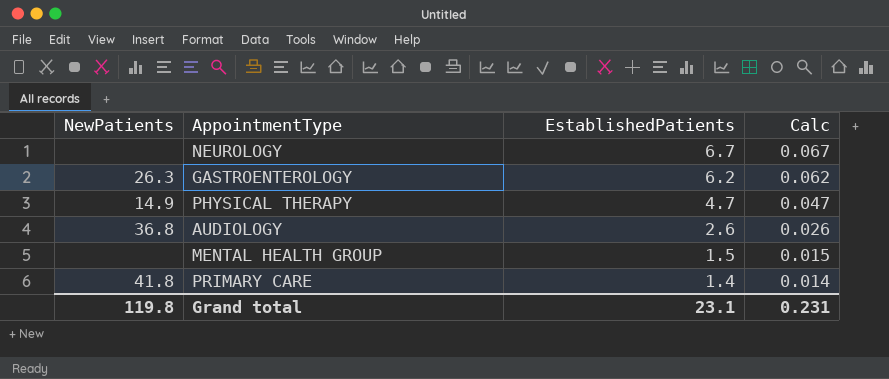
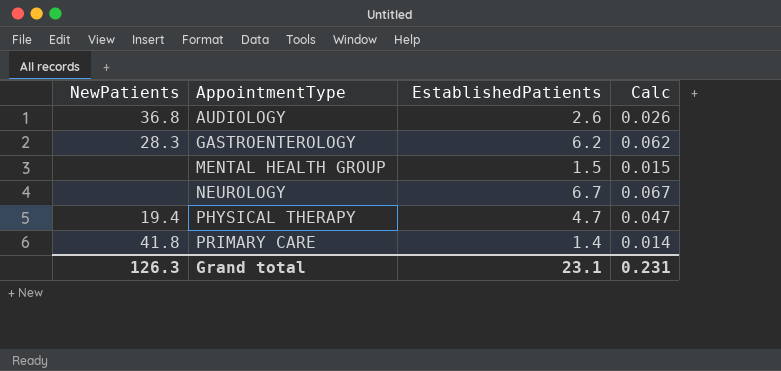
row order: EstablishedPatients descending -> AppointmentType ascending
GASTROENTEROLOGY | NewPatients: 26.3 -> 28.3
PHYSICAL THERAPY | NewPatients: 14.9 -> 19.4
Grand total | NewPatients: 119.8 -> 126.3

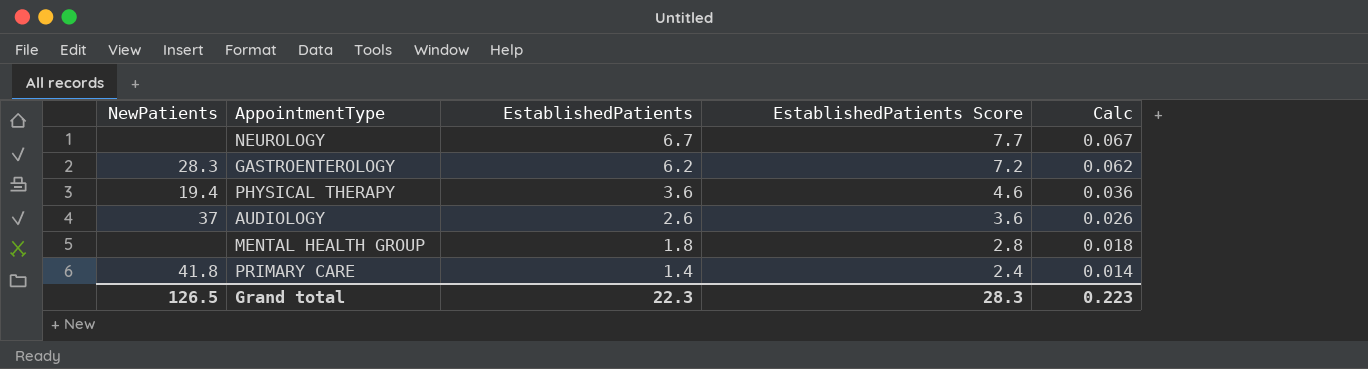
row order: AppointmentType ascending -> EstablishedPatients descending
column EstablishedPatients Score | formula: none -> [EstablishedPatients] + 1
PHYSICAL THERAPY | EstablishedPatients: 4.7 -> 3.6
PHYSICAL THERAPY | Calc: 0.047 -> 0.036
AUDIOLOGY | NewPatients: 36.8 -> 37
MENTAL HEALTH GROUP | EstablishedPatients: 1.5 -> 1.8
MENTAL HEALTH GROUP | Calc: 0.015 -> 0.018
Grand total | NewPatients: 126.3 -> 126.5
Grand total | EstablishedPatients: 23.1 -> 22.3
Grand total | Calc: 0.231 -> 0.223

